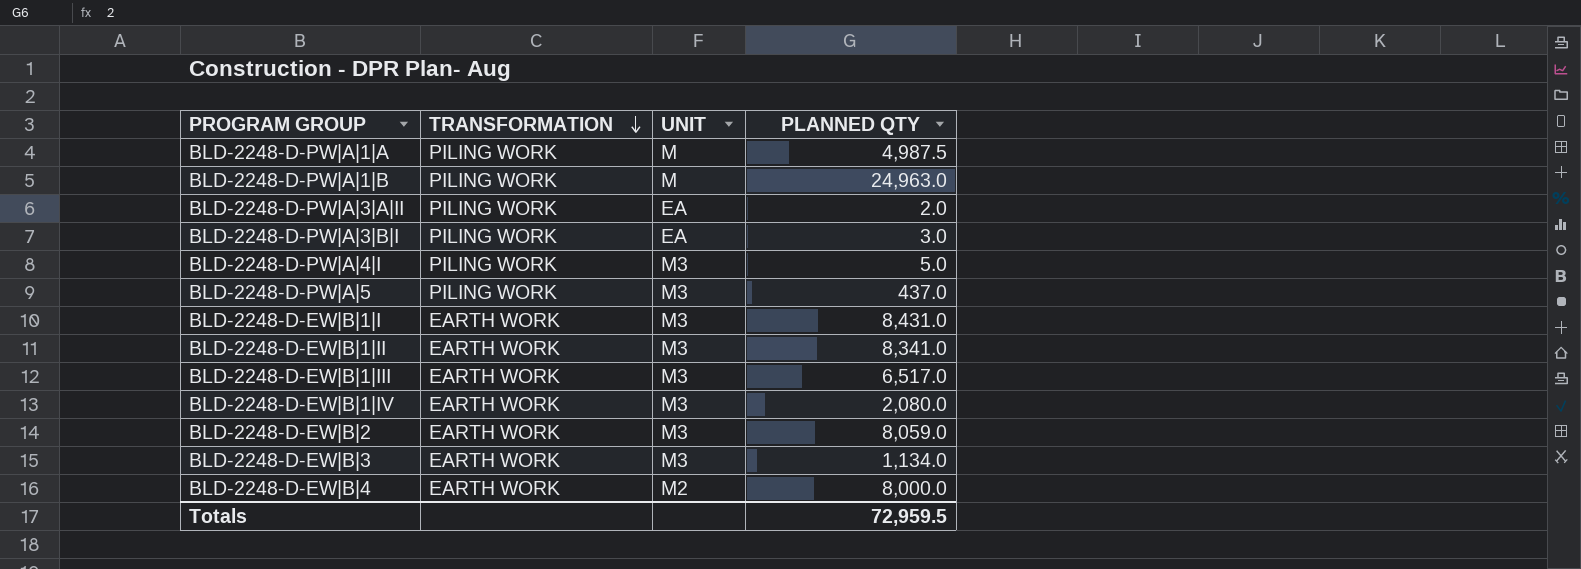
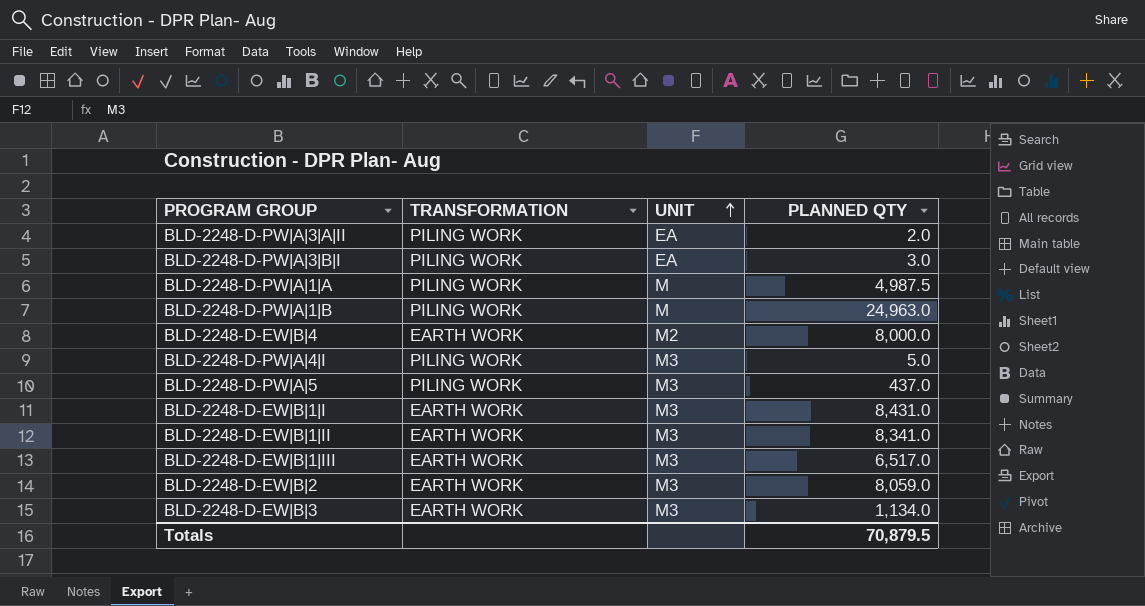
row order: TRANSFORMATION descending -> UNIT ascending
row BLD-2248-D-EW|B|1|IV: EARTH WORK | M3 | 2,080.0 -> none
Totals | PLANNED QTY: 72,959.5 -> 70,879.5

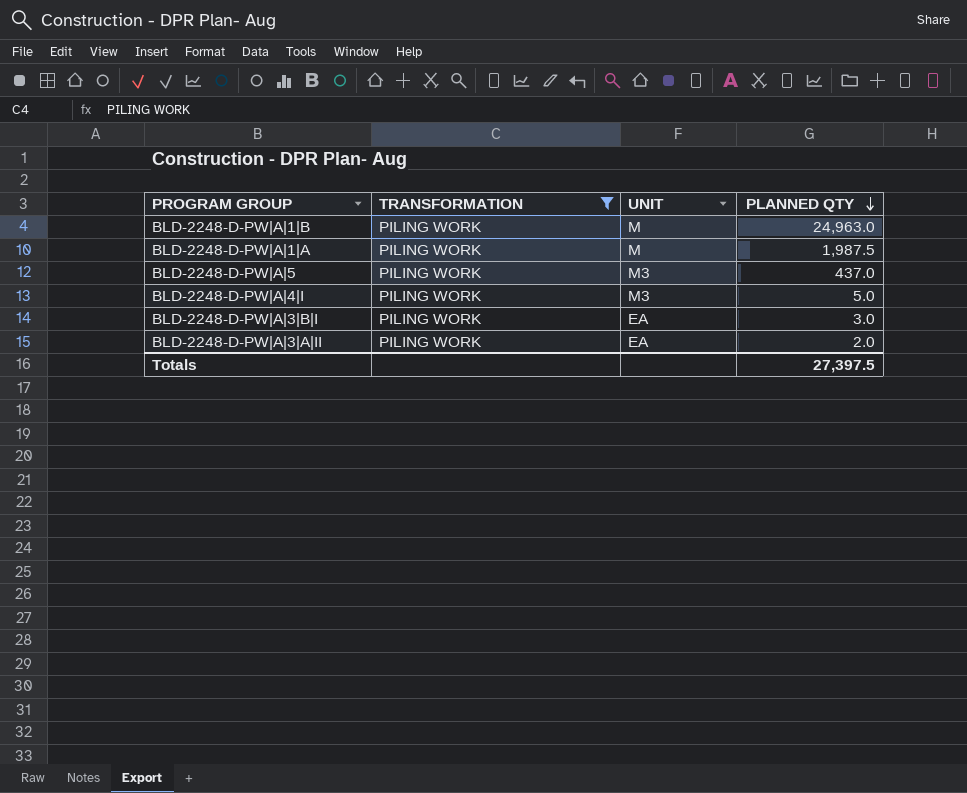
filter: none -> TRANSFORMATION = PILING WORK
row order: UNIT ascending -> PLANNED QTY descending
BLD-2248-D-PW|A|1|A | PLANNED QTY: 4,987.5 -> 1,987.5
Totals | PLANNED QTY: 70,879.5 -> 27,397.5

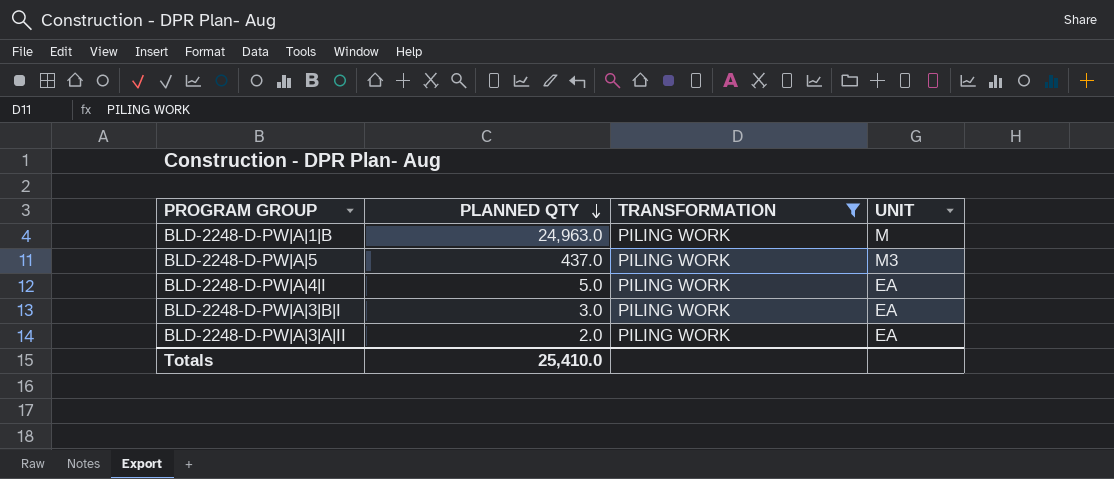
column PLANNED QTY | position: 4 -> 2
row BLD-2248-D-PW|A|1|A: PILING WORK | M | 1,987.5 -> none
BLD-2248-D-PW|A|4|I | UNIT: M3 -> EA
Totals | PLANNED QTY: 27,397.5 -> 25,410.0

